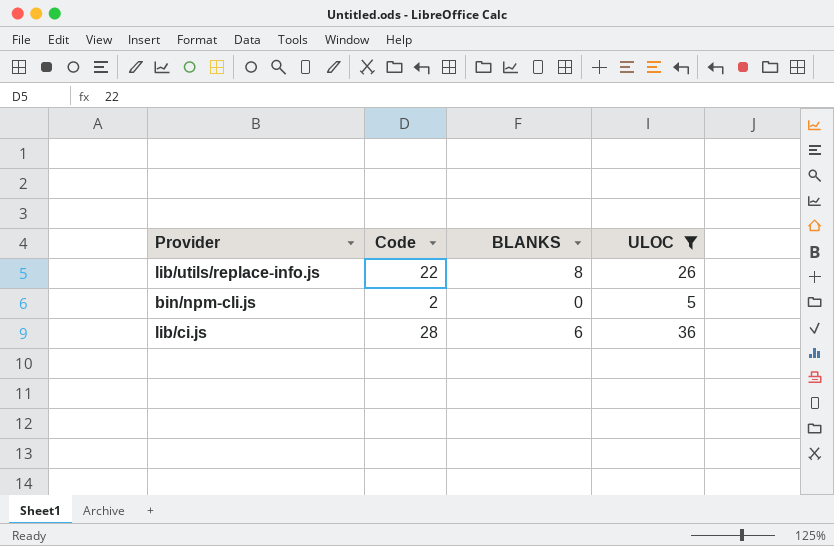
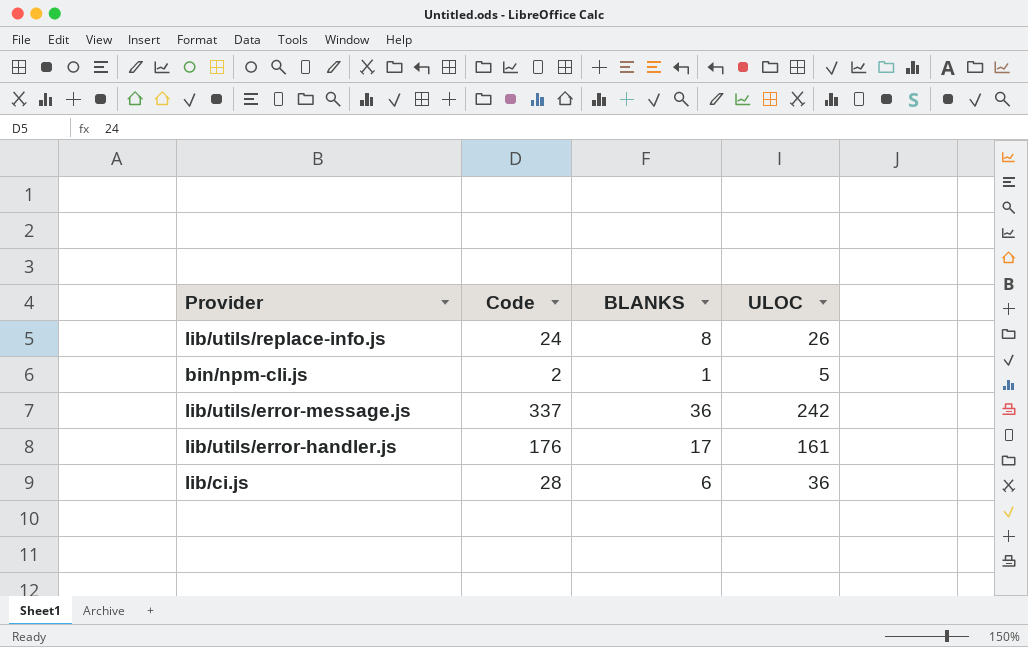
filter: ULOC <= 36 -> none
lib/utils/replace-info.js | Code: 22 -> 24
bin/npm-cli.js | BLANKS: 0 -> 1

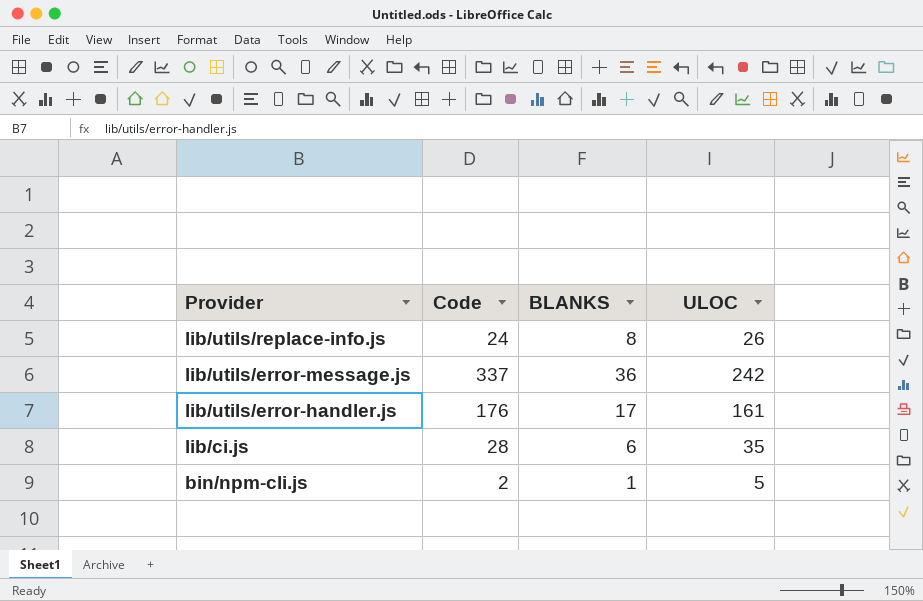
row order: none -> Provider descending
lib/ci.js | ULOC: 36 -> 35

